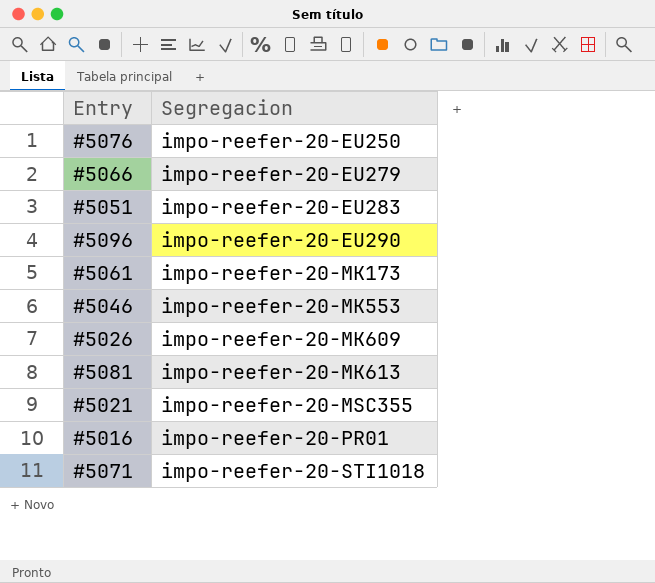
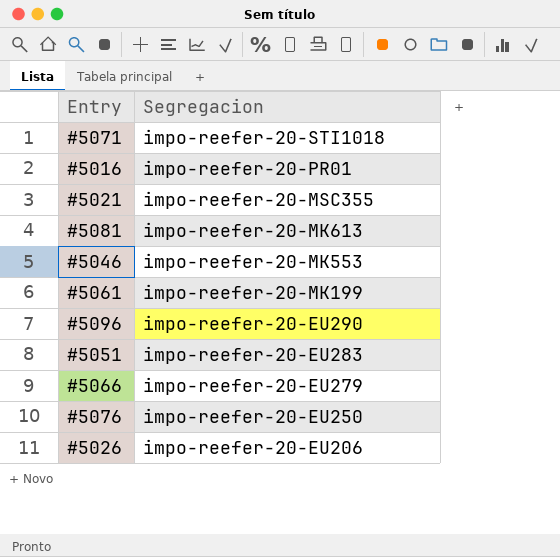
row order: Segregacion ascending -> Segregacion descending
#5061 | Segregacion: impo-reefer-20-MK173 -> impo-reefer-20-MK199
#5026 | Segregacion: impo-reefer-20-MK609 -> impo-reefer-20-EU206

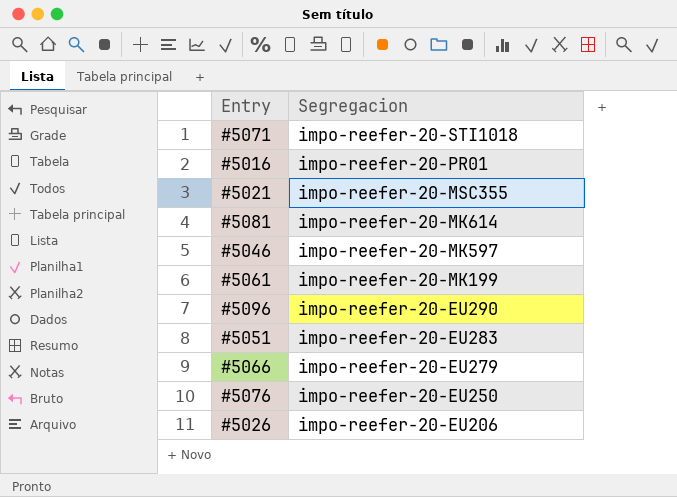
#5081 | Segregacion: impo-reefer-20-MK613 -> impo-reefer-20-MK614
#5046 | Segregacion: impo-reefer-20-MK553 -> impo-reefer-20-MK597

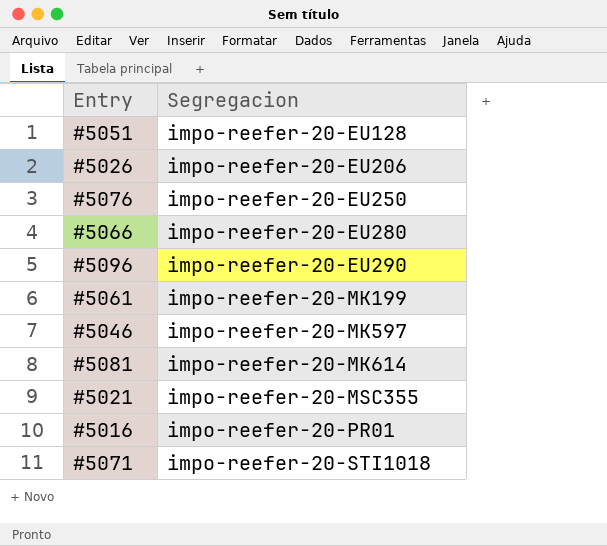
row order: Segregacion descending -> Segregacion ascending
#5051 | Segregacion: impo-reefer-20-EU283 -> impo-reefer-20-EU128
#5066 | Segregacion: impo-reefer-20-EU279 -> impo-reefer-20-EU280

